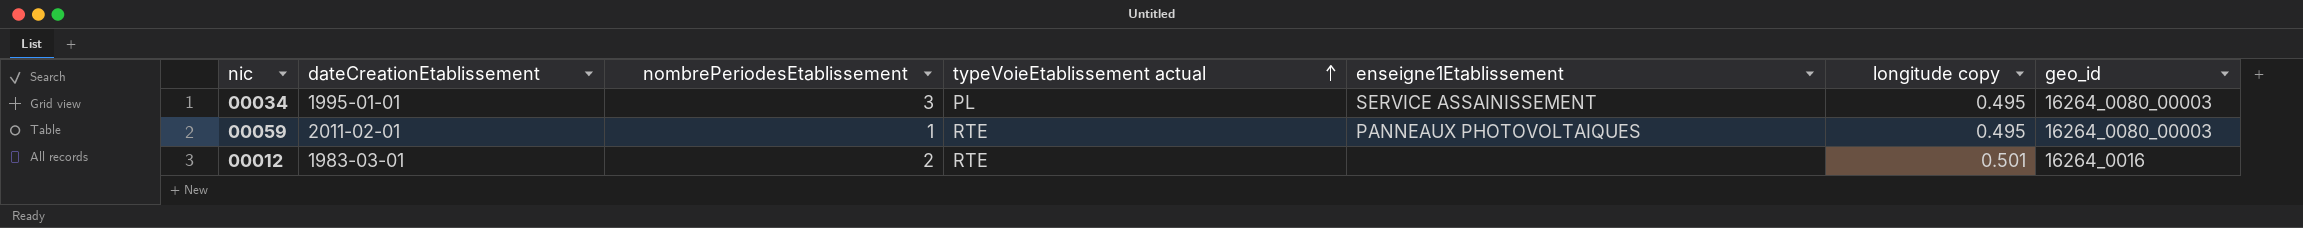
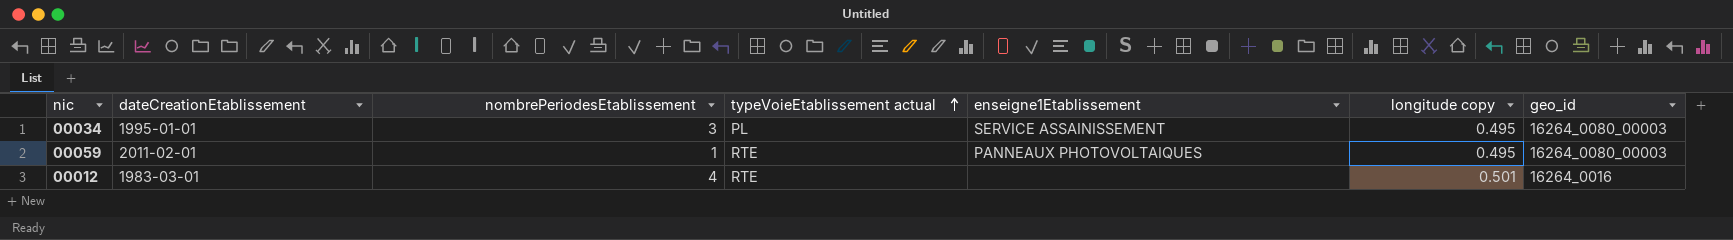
00012 | nombrePeriodesEtablissement: 2 -> 4

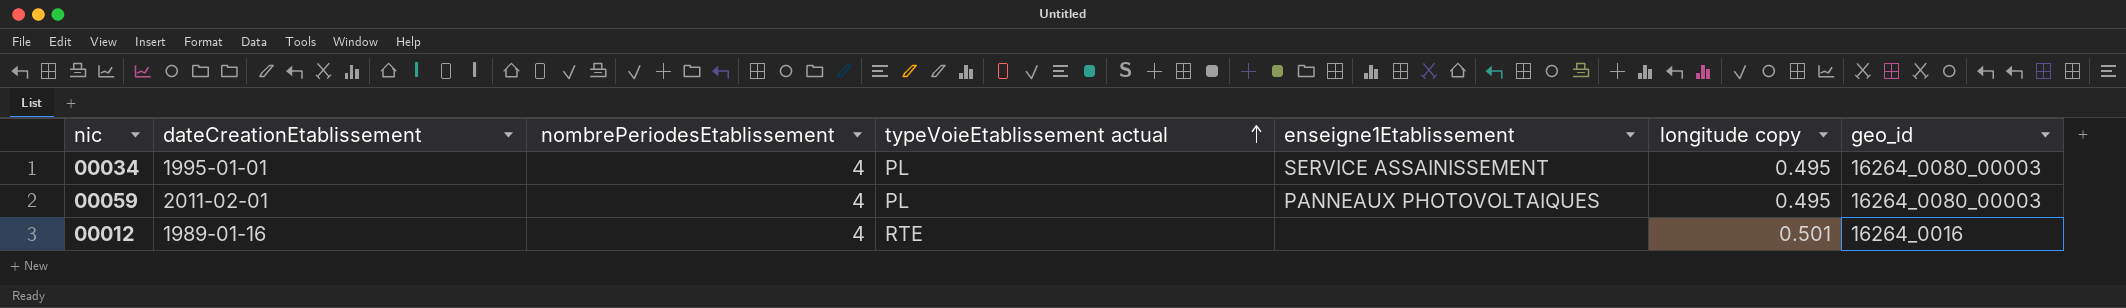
00034 | nombrePeriodesEtablissement: 3 -> 4
00059 | nombrePeriodesEtablissement: 1 -> 4
00059 | typeVoieEtablissement actual: RTE -> PL
00012 | dateCreationEtablissement: 1983-03-01 -> 1989-01-16

